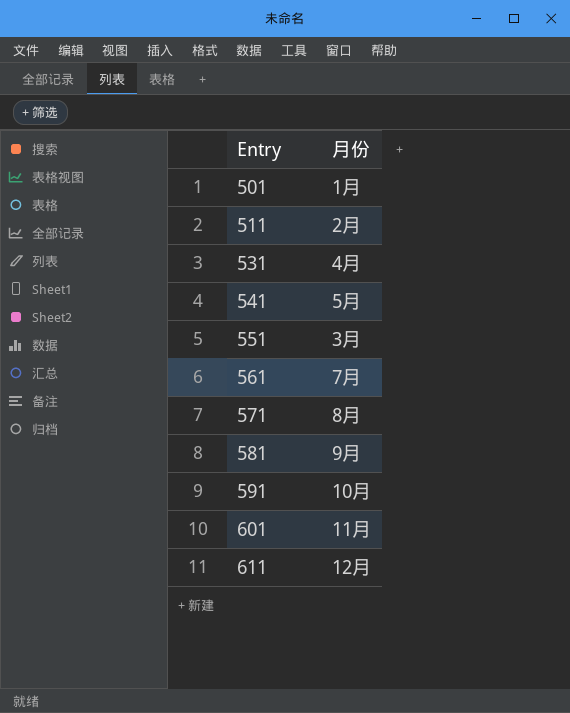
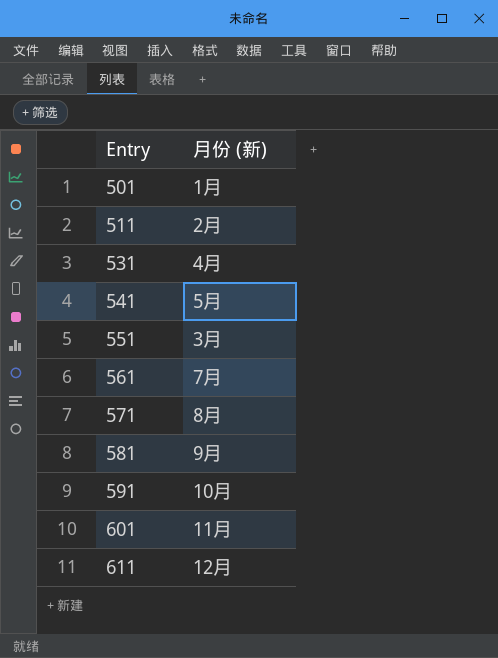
column name: 月份 -> 月份 (新)

